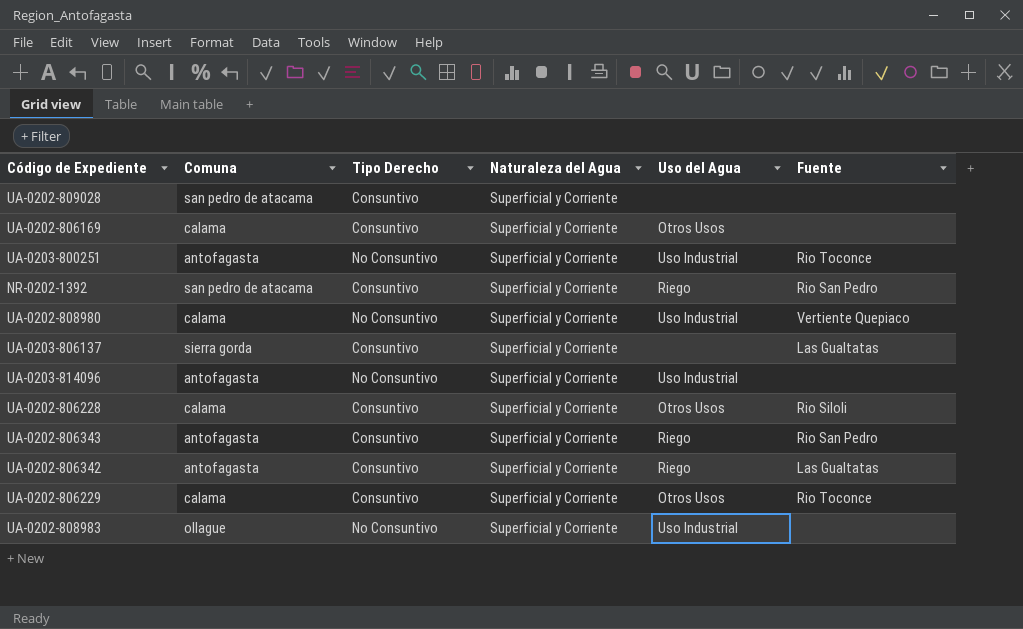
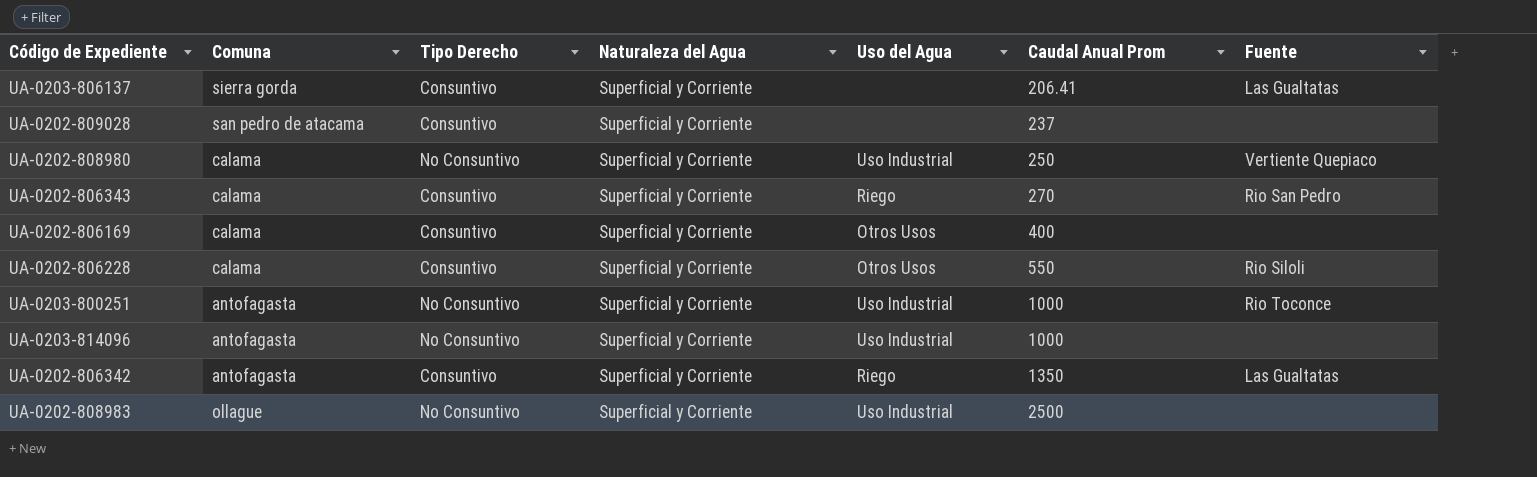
row order: none -> Caudal Anual Prom ascending
column Caudal Anual Prom | position: none -> 6
row NR-0202-1392: san pedro de atacama | Consuntivo | Superficial y Corriente | Riego | Rio San Pedro -> none
row UA-0202-806229: calama | Consuntivo | Superficial y Corriente | Otros Usos | Rio Toconce -> none
UA-0202-806343 | Comuna: antofagasta -> calama

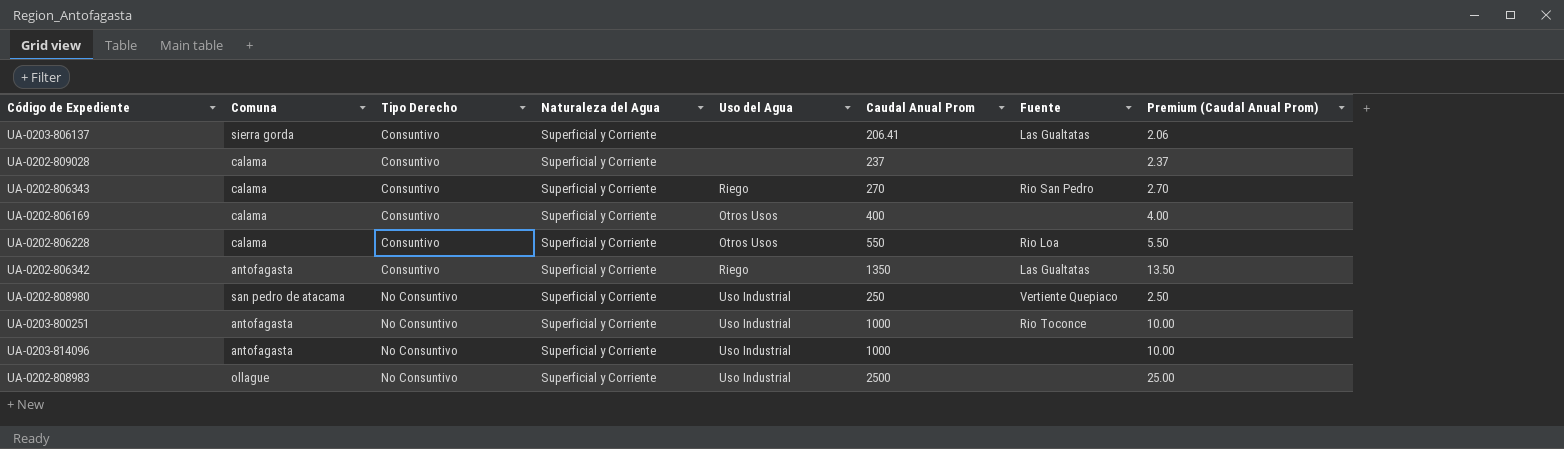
row order: Caudal Anual Prom ascending -> Tipo Derecho ascending
column Premium (Caudal Anual Prom) | formula: none -> [Caudal Anual Prom] * 0.01
UA-0202-809028 | Comuna: san pedro de atacama -> calama
UA-0202-806228 | Fuente: Rio Siloli -> Rio Loa
UA-0202-808980 | Comuna: calama -> san pedro de atacama

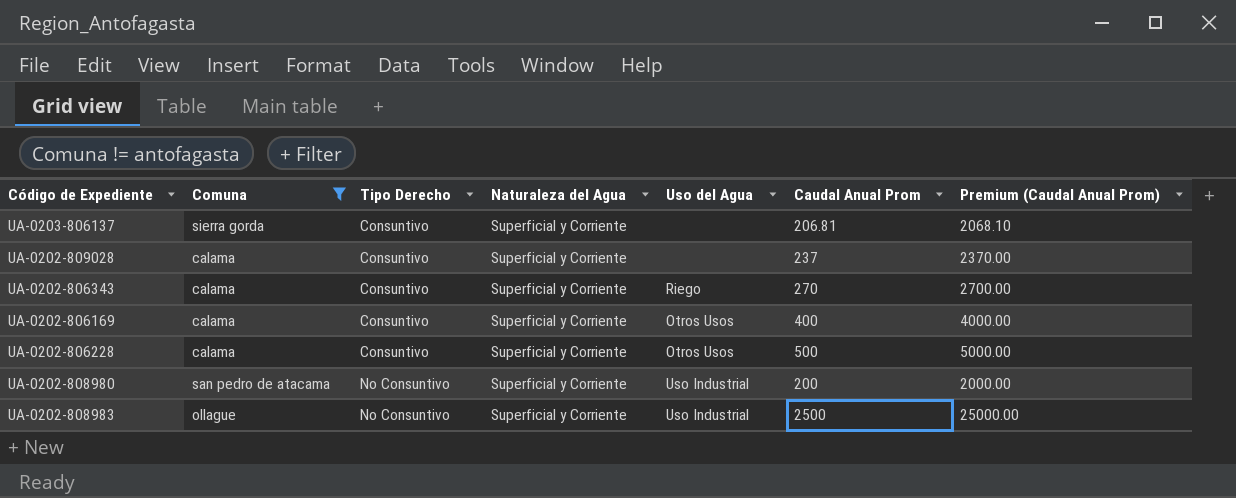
filter: none -> Comuna != antofagasta
column Fuente | position: 7 -> none
column Premium (Caudal Anual Prom) | formula: [Caudal Anual Prom] * 0.01 -> [Caudal Anual Prom] * 10
UA-0203-806137 | Caudal Anual Prom: 206.41 -> 206.81
UA-0202-806228 | Caudal Anual Prom: 550 -> 500
UA-0202-808980 | Caudal Anual Prom: 250 -> 200

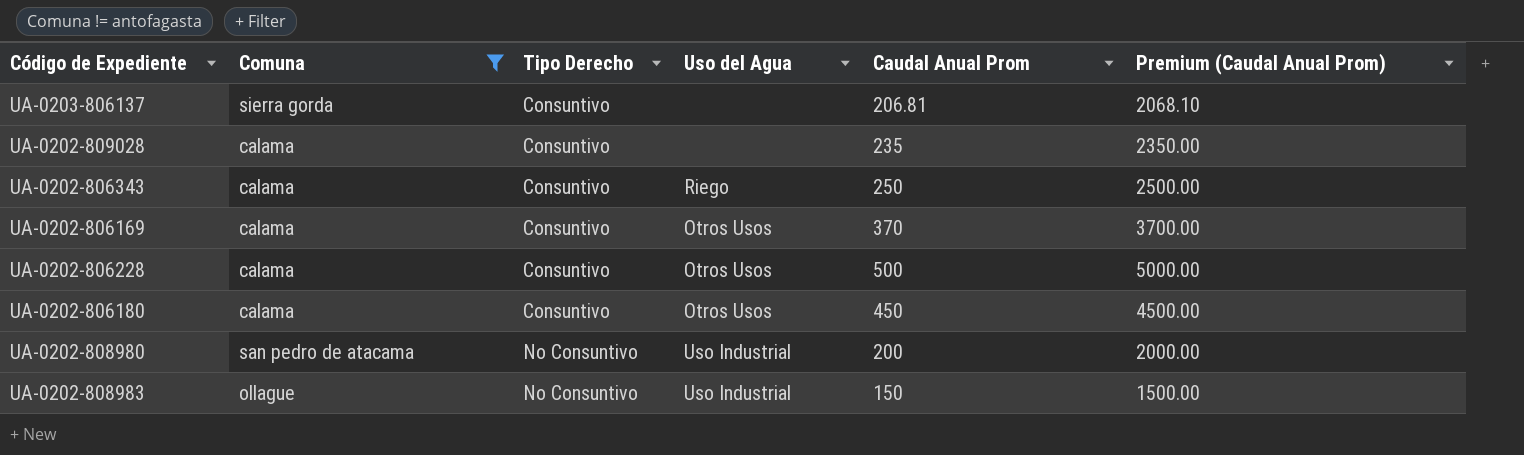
column Naturaleza del Agua | position: 4 -> none
UA-0202-809028 | Caudal Anual Prom: 237 -> 235
UA-0202-809028 | Premium (Caudal Anual Prom): 2370.00 -> 2350.00
UA-0202-806343 | Caudal Anual Prom: 270 -> 250
UA-0202-806343 | Premium (Caudal Anual Prom): 2700.00 -> 2500.00
UA-0202-806169 | Caudal Anual Prom: 400 -> 370
UA-0202-806169 | Premium (Caudal Anual Prom): 4000.00 -> 3700.00
row UA-0202-806180: none -> calama | Consuntivo | Otros Usos | 450 | 4500.00
UA-0202-808983 | Caudal Anual Prom: 2500 -> 150
UA-0202-808983 | Premium (Caudal Anual Prom): 25000.00 -> 1500.00

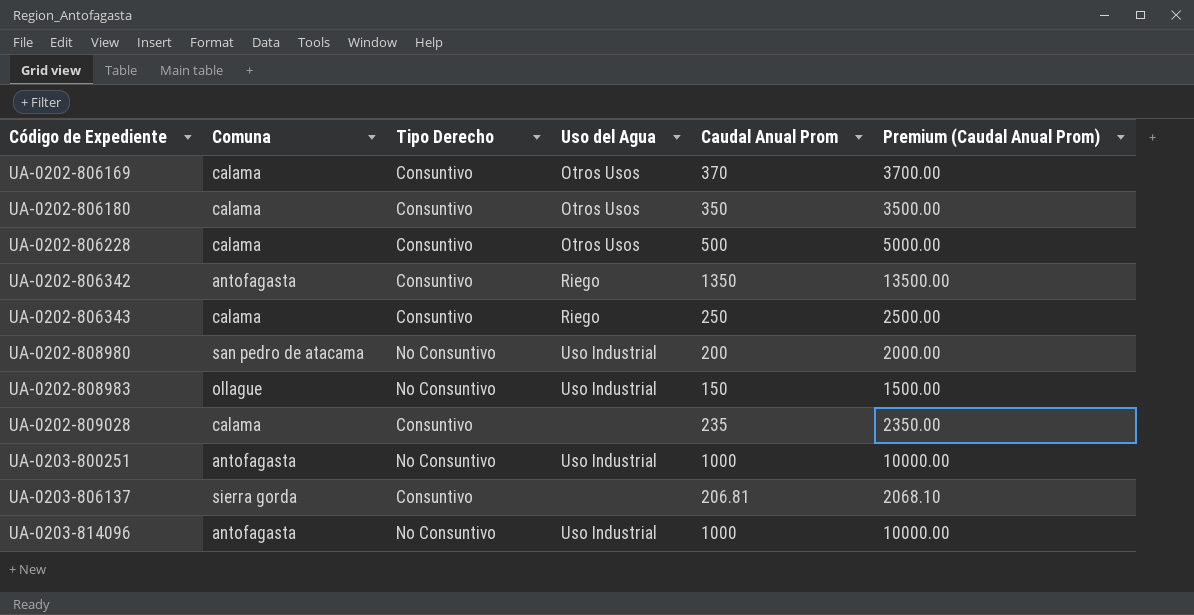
filter: Comuna != antofagasta -> none
row order: Tipo Derecho ascending -> Código de Expediente ascending
UA-0202-806180 | Caudal Anual Prom: 450 -> 350
UA-0202-806180 | Premium (Caudal Anual Prom): 4500.00 -> 3500.00

